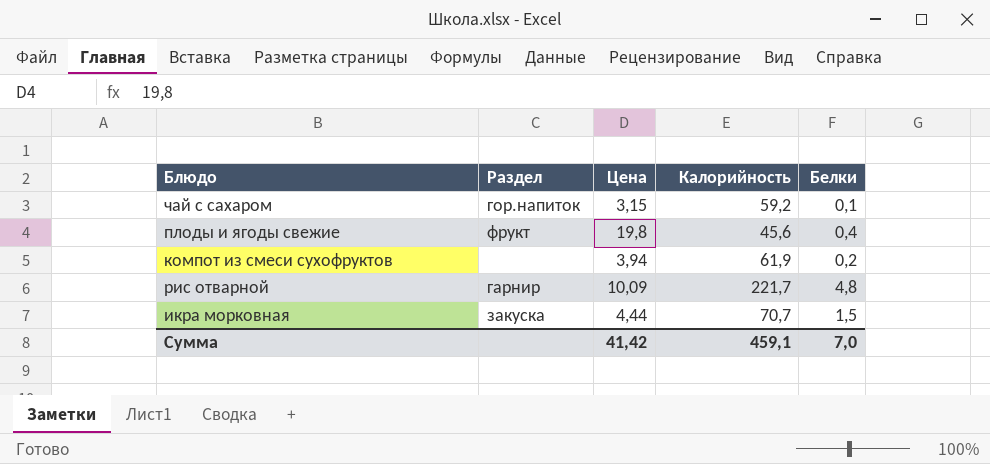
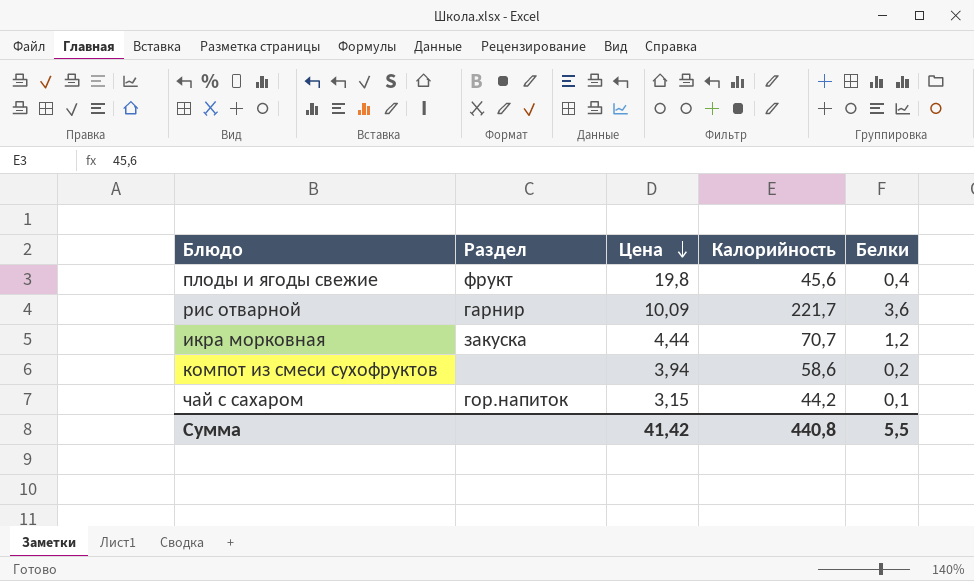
row order: none -> Цена descending
рис отварной | Белки: 4,8 -> 3,6
икра морковная | Белки: 1,5 -> 1,2
компот из смеси сухофруктов | Калорийность: 61,9 -> 58,6
чай с сахаром | Калорийность: 59,2 -> 44,2
Сумма | Калорийность: 459,1 -> 440,8
Сумма | Белки: 7,0 -> 5,5

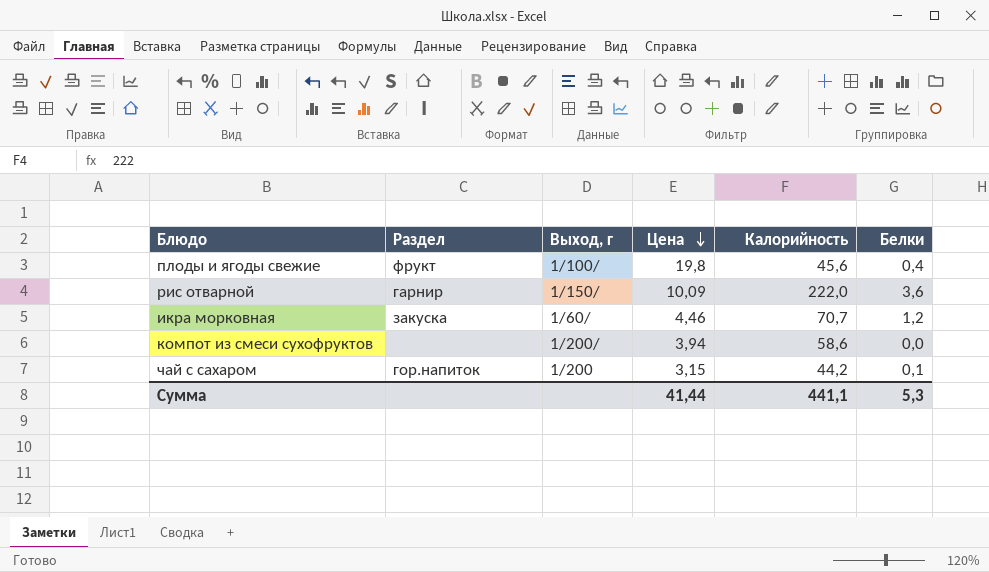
column Выход, г | position: none -> 3
рис отварной | Калорийность: 221,7 -> 222,0
икра морковная | Цена: 4,44 -> 4,46
компот из смеси сухофруктов | Белки: 0,2 -> 0,0
Сумма | Цена: 41,42 -> 41,44
Сумма | Калорийность: 440,8 -> 441,1
Сумма | Белки: 5,5 -> 5,3

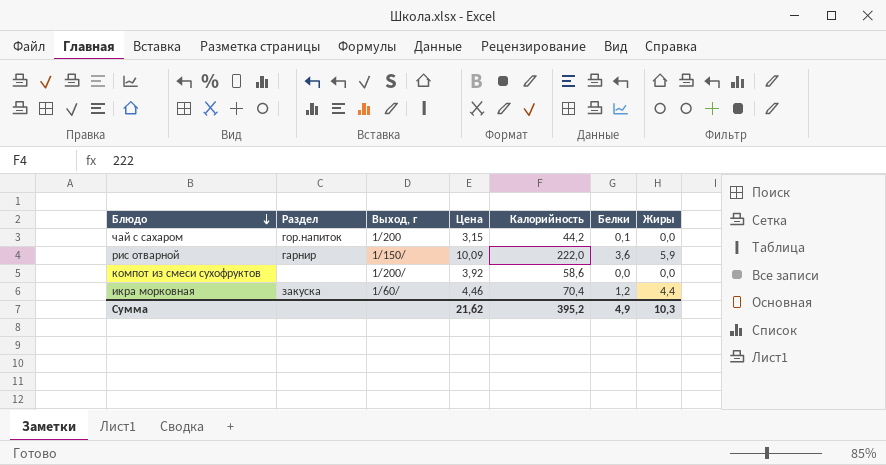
row order: Цена descending -> Блюдо descending
column Жиры | position: none -> 7
row плоды и ягоды свежие: фрукт | 1/100/ | 19,8 | 45,6 | 0,4 -> none
компот из смеси сухофруктов | Цена: 3,94 -> 3,92
икра морковная | Калорийность: 70,7 -> 70,4
Сумма | Цена: 41,44 -> 21,62
Сумма | Калорийность: 441,1 -> 395,2
Сумма | Белки: 5,3 -> 4,9

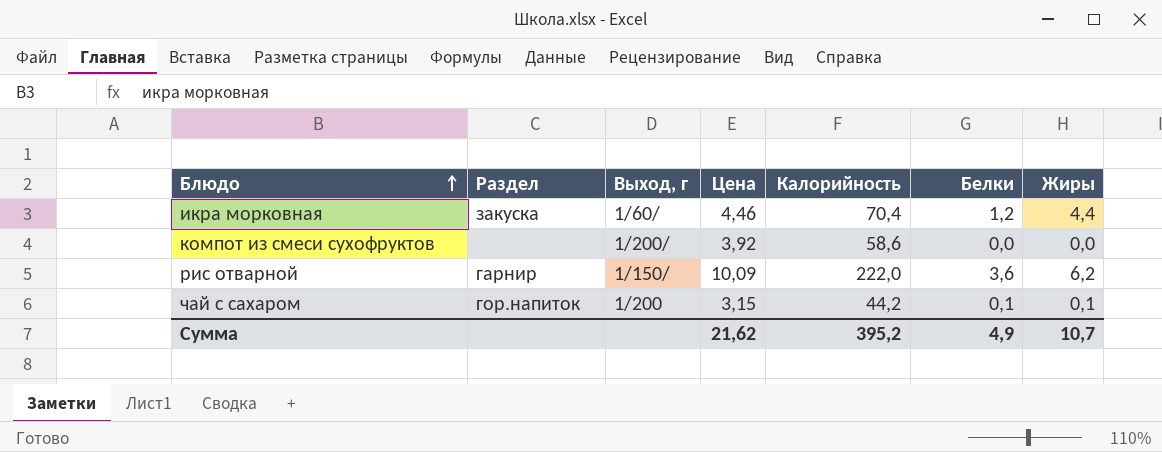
row order: Блюдо descending -> Блюдо ascending
рис отварной | Жиры: 5,9 -> 6,2
чай с сахаром | Жиры: 0,0 -> 0,1
Сумма | Жиры: 10,3 -> 10,7

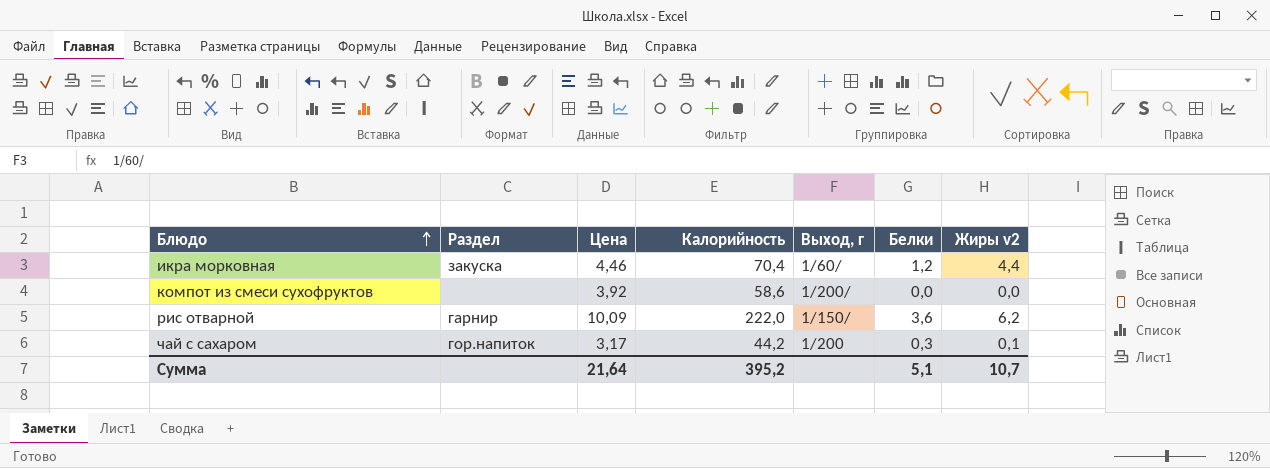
column Выход, г | position: 3 -> 5
column name: Жиры -> Жиры v2
чай с сахаром | Цена: 3,15 -> 3,17
чай с сахаром | Белки: 0,1 -> 0,3
Сумма | Цена: 21,62 -> 21,64
Сумма | Белки: 4,9 -> 5,1

